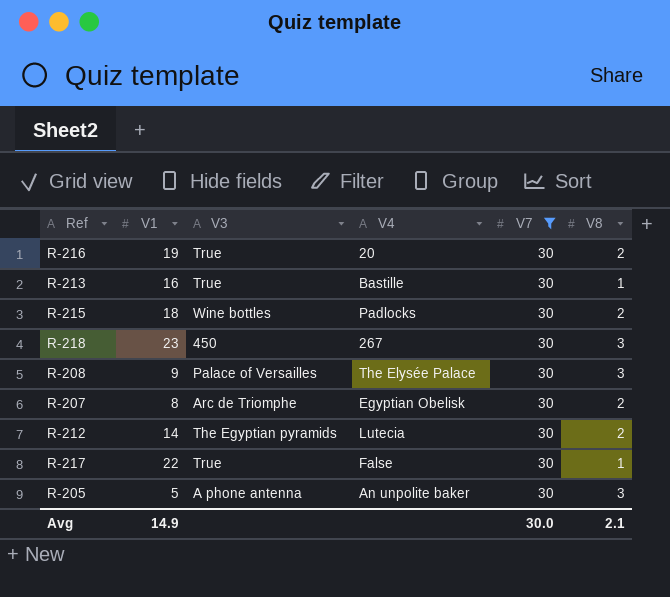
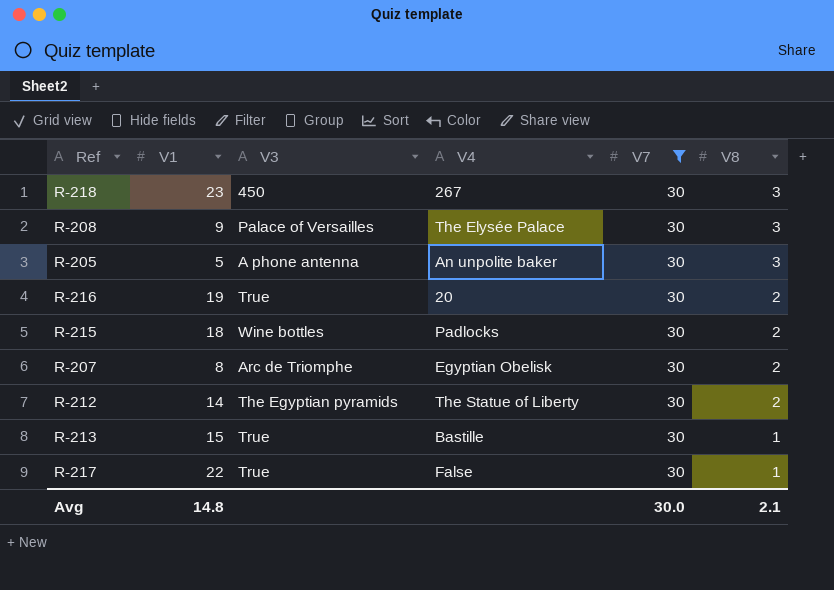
row order: none -> V8 descending
R-212 | V4: Lutecia -> The Statue of Liberty
R-213 | V1: 16 -> 15
Avg | V1: 14.9 -> 14.8

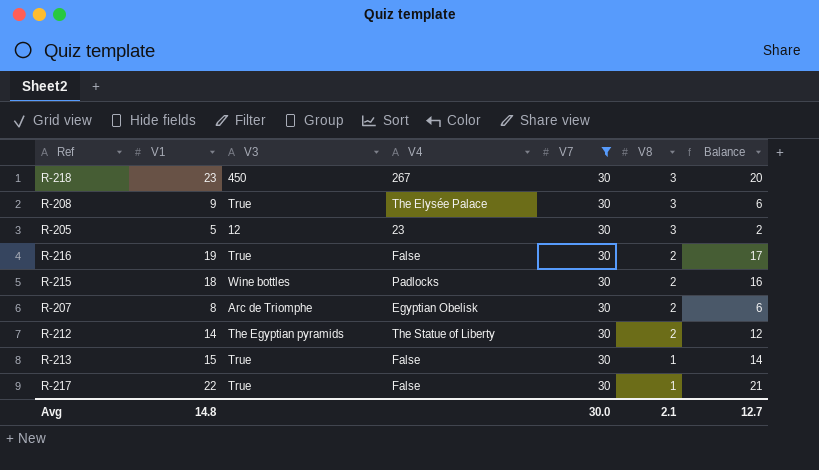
column Balance | formula: none -> [V1] - [V8]
R-208 | V3: Palace of Versailles -> True
R-205 | V3: A phone antenna -> 12
R-205 | V4: An unpolite baker -> 23
R-216 | V4: 20 -> False
R-213 | V4: Bastille -> False

